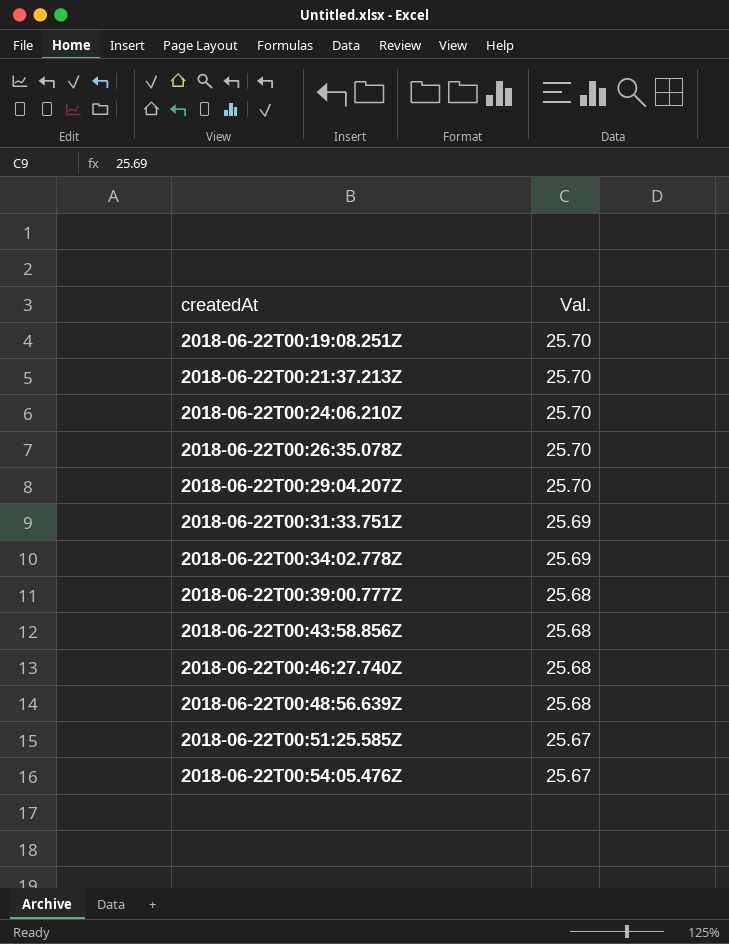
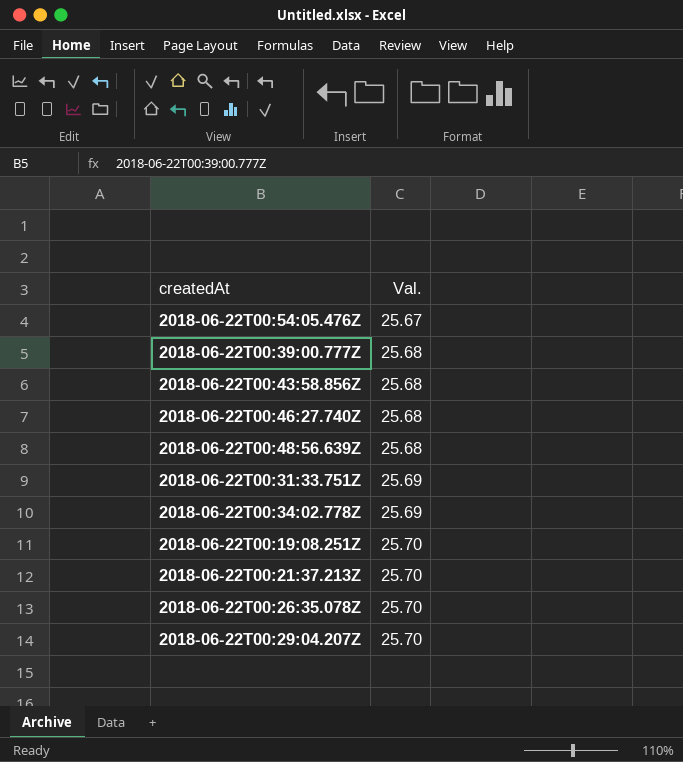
row order: createdAt ascending -> Val. ascending
row 2018-06-22T00:24:06.210Z: 25.70 -> none
row 2018-06-22T00:51:25.585Z: 25.67 -> none

